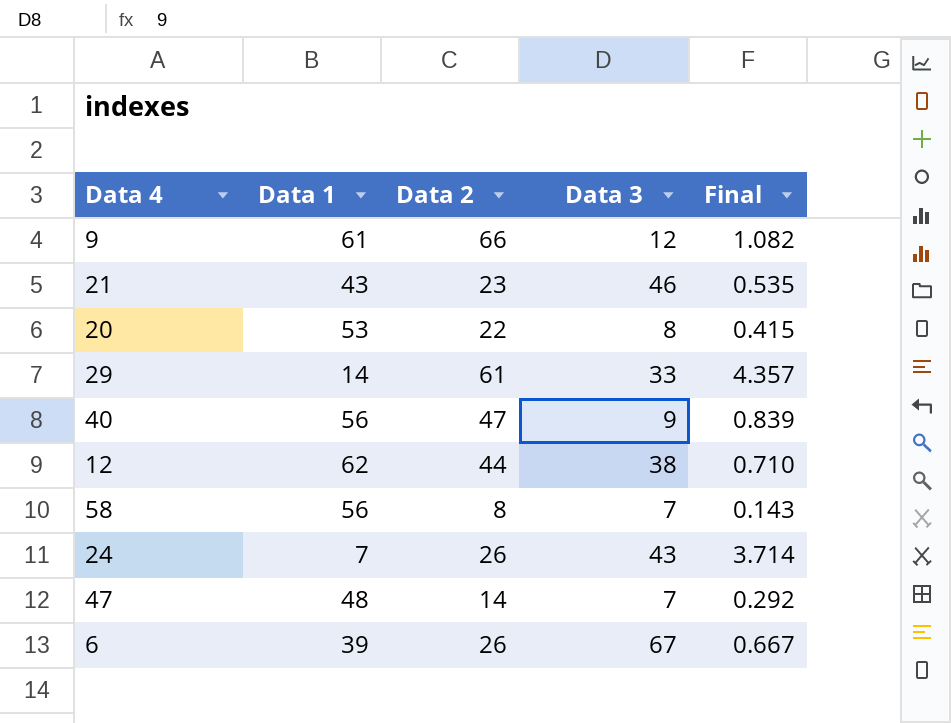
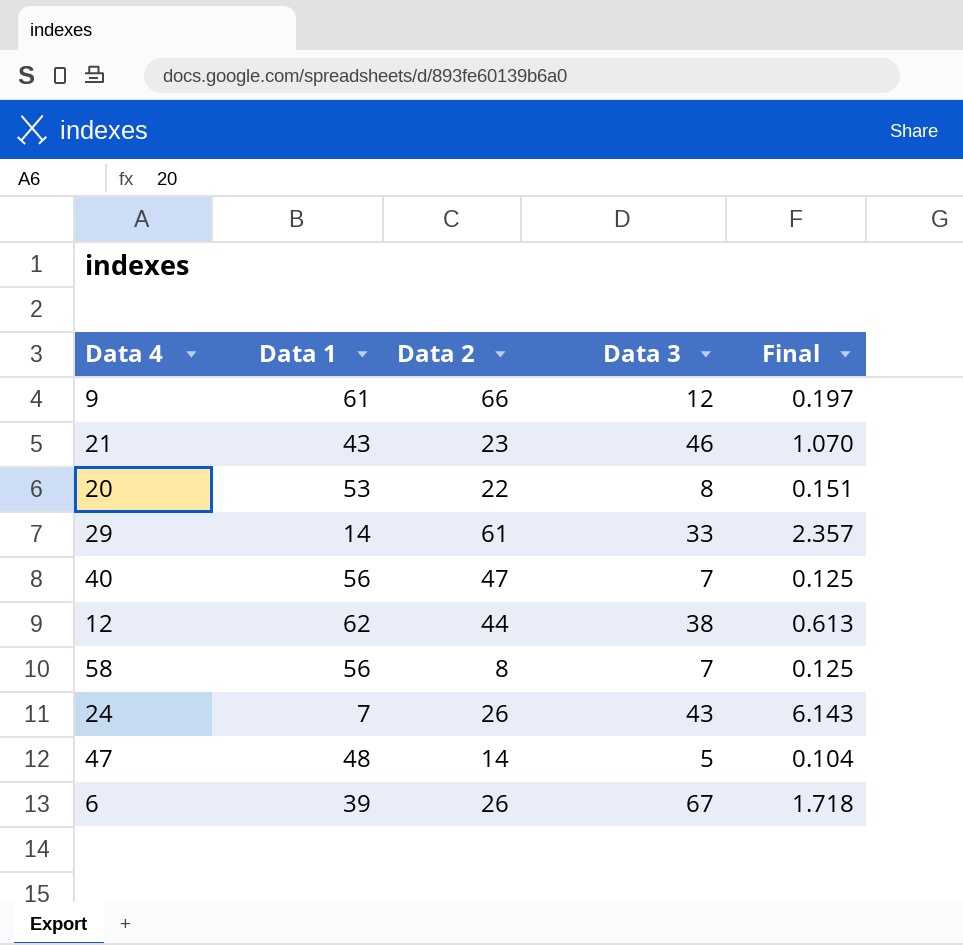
column Final | formula: [Data 2] / [Data 1] -> [Data 3] / [Data 1]
40 | Data 3: 9 -> 7
47 | Data 3: 7 -> 5

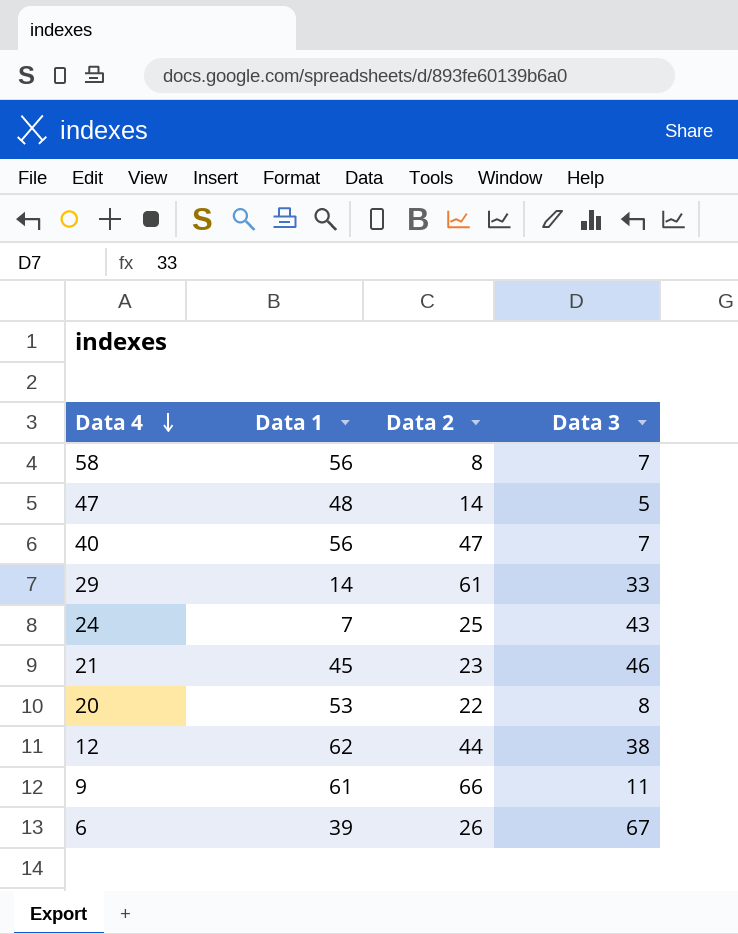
row order: none -> Data 4 descending
column Final | formula: [Data 3] / [Data 1] -> none
24 | Data 2: 26 -> 25
21 | Data 1: 43 -> 45
9 | Data 3: 12 -> 11

